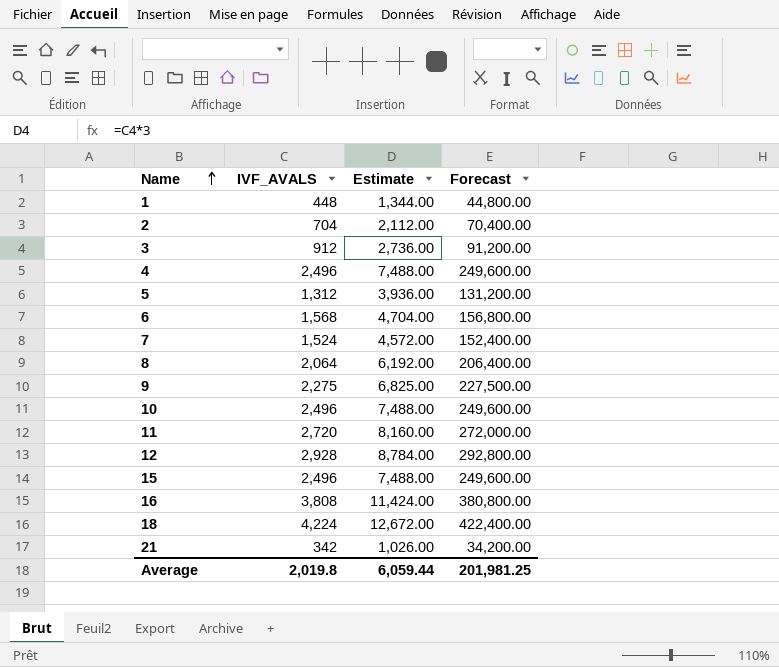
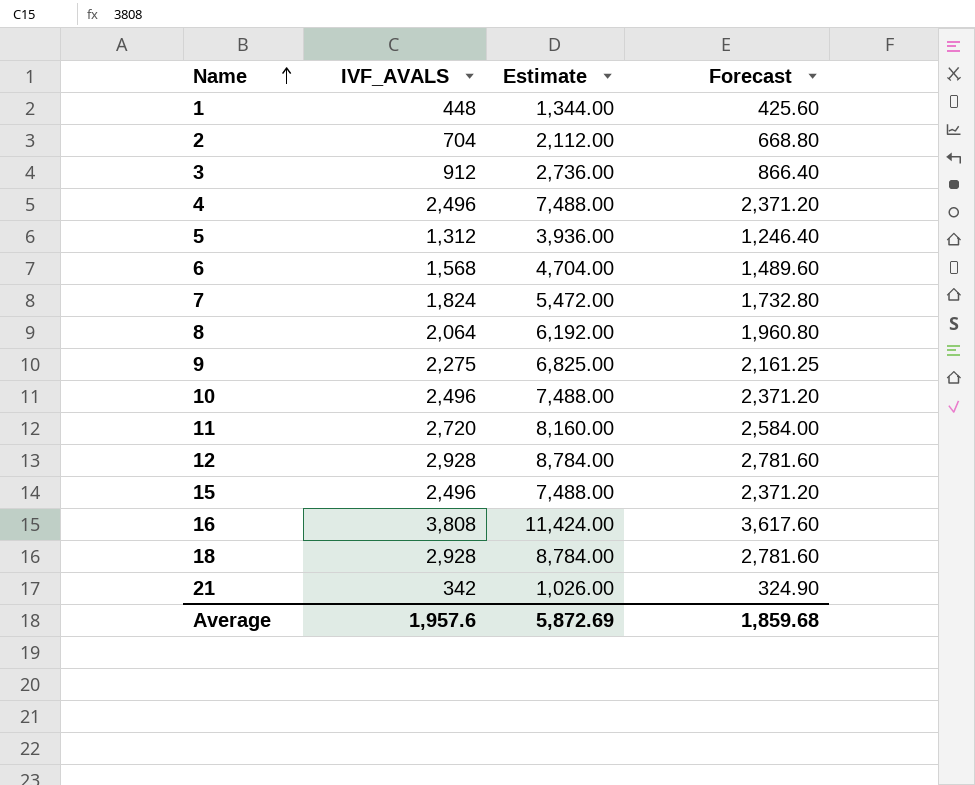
column Forecast | formula: [IVF_AVALS] * 100 -> [IVF_AVALS] * 0.95
7 | IVF_AVALS: 1,524 -> 1,824
7 | Estimate: 4,572.00 -> 5,472.00
18 | IVF_AVALS: 4,224 -> 2,928
18 | Estimate: 12,672.00 -> 8,784.00
Average | IVF_AVALS: 2,019.8 -> 1,957.6
Average | Estimate: 6,059.44 -> 5,872.69
Average | Forecast: 201,981.25 -> 1,859.68

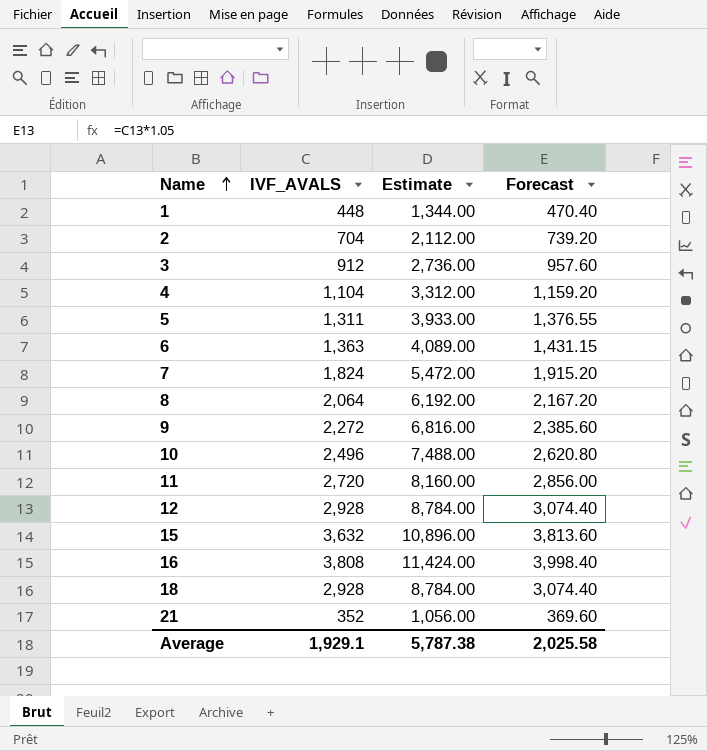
column Forecast | formula: [IVF_AVALS] * 0.95 -> [IVF_AVALS] * 1.05
4 | IVF_AVALS: 2,496 -> 1,104
4 | Estimate: 7,488.00 -> 3,312.00
5 | IVF_AVALS: 1,312 -> 1,311
5 | Estimate: 3,936.00 -> 3,933.00
6 | IVF_AVALS: 1,568 -> 1,363
6 | Estimate: 4,704.00 -> 4,089.00
9 | IVF_AVALS: 2,275 -> 2,272
9 | Estimate: 6,825.00 -> 6,816.00
15 | IVF_AVALS: 2,496 -> 3,632
15 | Estimate: 7,488.00 -> 10,896.00
21 | IVF_AVALS: 342 -> 352
21 | Estimate: 1,026.00 -> 1,056.00
Average | IVF_AVALS: 1,957.6 -> 1,929.1
Average | Estimate: 5,872.69 -> 5,787.38
Average | Forecast: 1,859.68 -> 2,025.58

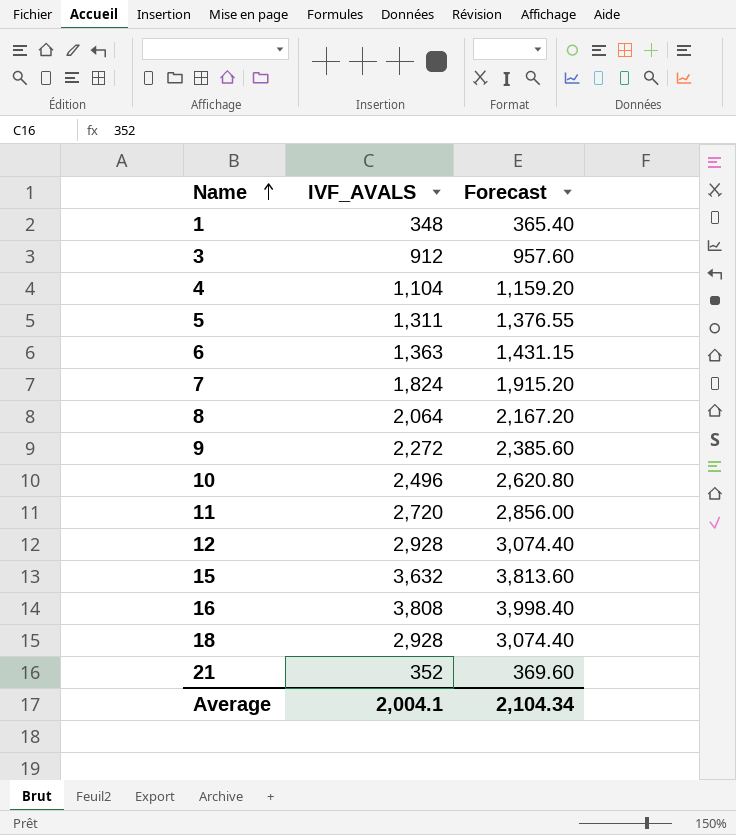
column Estimate | formula: [IVF_AVALS] * 3 -> none
row 2: 704 | 2,112.00 | 739.20 -> none
1 | IVF_AVALS: 448 -> 348
1 | Forecast: 470.40 -> 365.40
Average | IVF_AVALS: 1,929.1 -> 2,004.1
Average | Forecast: 2,025.58 -> 2,104.34

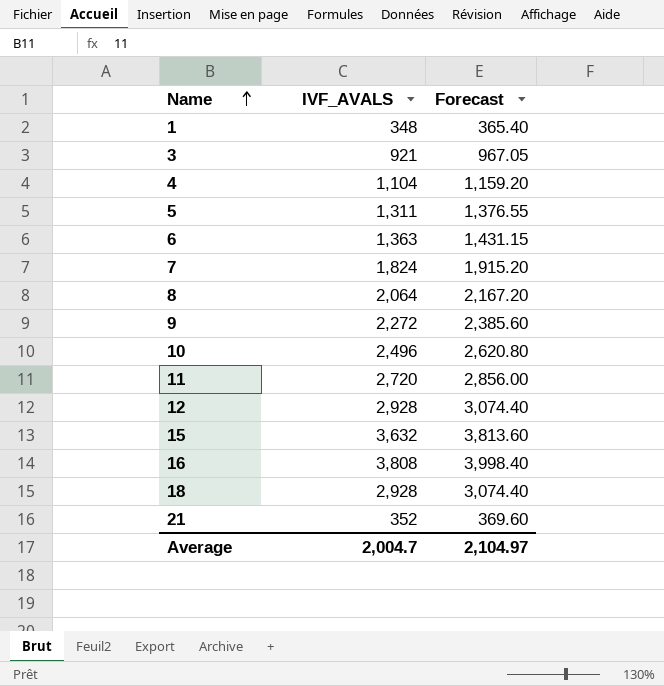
3 | IVF_AVALS: 912 -> 921
3 | Forecast: 957.60 -> 967.05
Average | IVF_AVALS: 2,004.1 -> 2,004.7
Average | Forecast: 2,104.34 -> 2,104.97

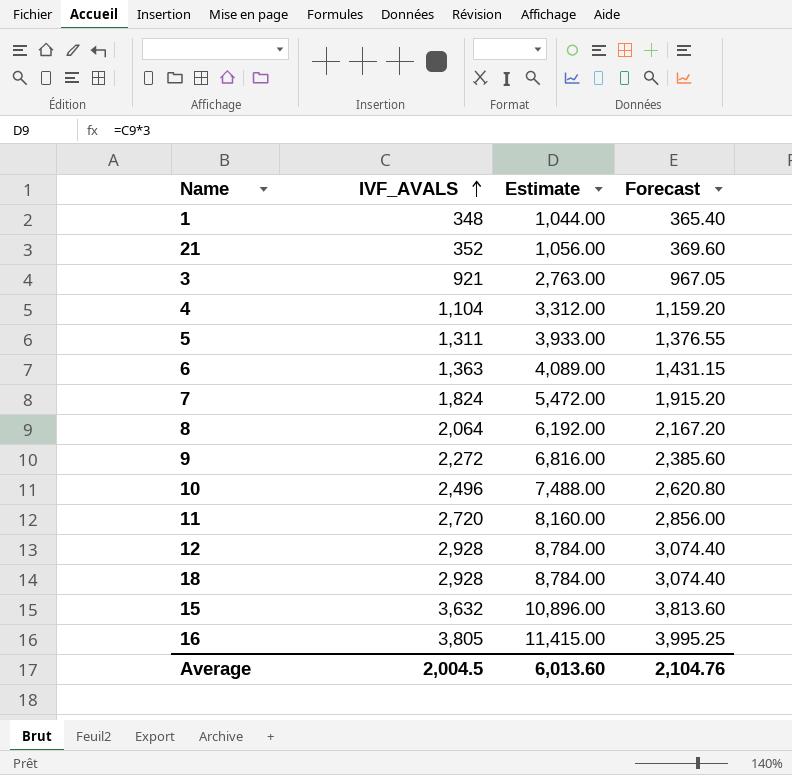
row order: Name ascending -> IVF_AVALS ascending
column Estimate | formula: none -> [IVF_AVALS] * 3
16 | IVF_AVALS: 3,808 -> 3,805
16 | Forecast: 3,998.40 -> 3,995.25
Average | IVF_AVALS: 2,004.7 -> 2,004.5
Average | Forecast: 2,104.97 -> 2,104.76

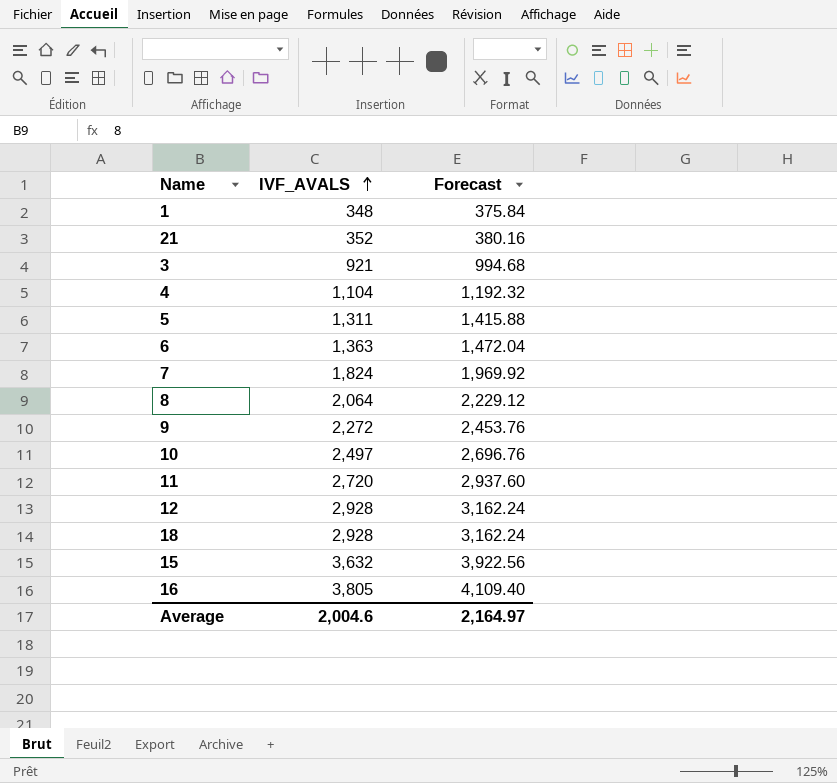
column Estimate | formula: [IVF_AVALS] * 3 -> none
column Forecast | formula: [IVF_AVALS] * 1.05 -> [IVF_AVALS] * 1.08
10 | IVF_AVALS: 2,496 -> 2,497
Average | IVF_AVALS: 2,004.5 -> 2,004.6
Average | Forecast: 2,104.76 -> 2,164.97

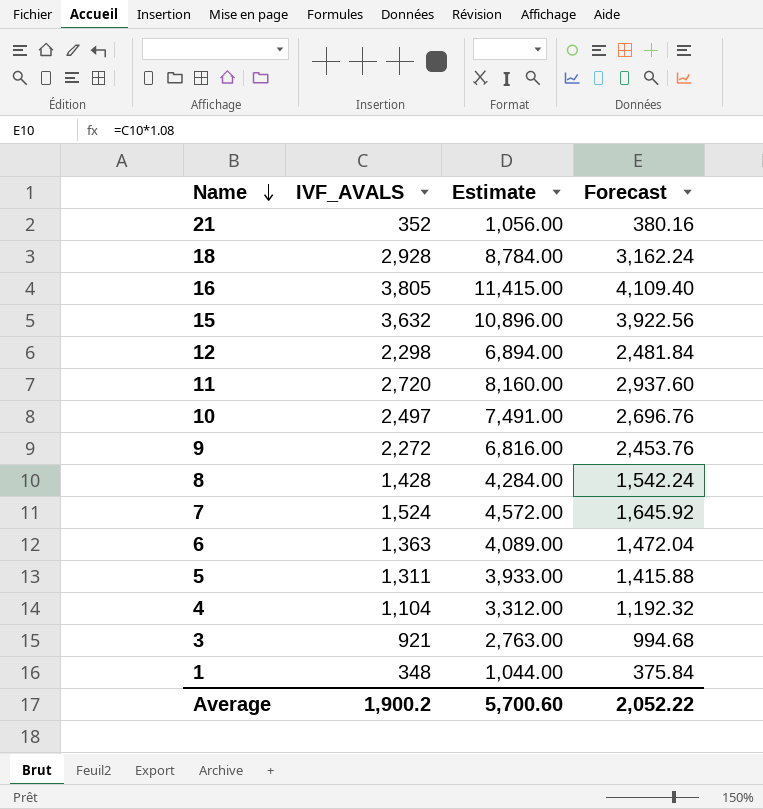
row order: IVF_AVALS ascending -> Name descending
column Estimate | formula: none -> [IVF_AVALS] * 3
12 | IVF_AVALS: 2,928 -> 2,298
12 | Forecast: 3,162.24 -> 2,481.84
8 | IVF_AVALS: 2,064 -> 1,428
8 | Forecast: 2,229.12 -> 1,542.24
7 | IVF_AVALS: 1,824 -> 1,524
7 | Forecast: 1,969.92 -> 1,645.92
Average | IVF_AVALS: 2,004.6 -> 1,900.2
Average | Forecast: 2,164.97 -> 2,052.22

